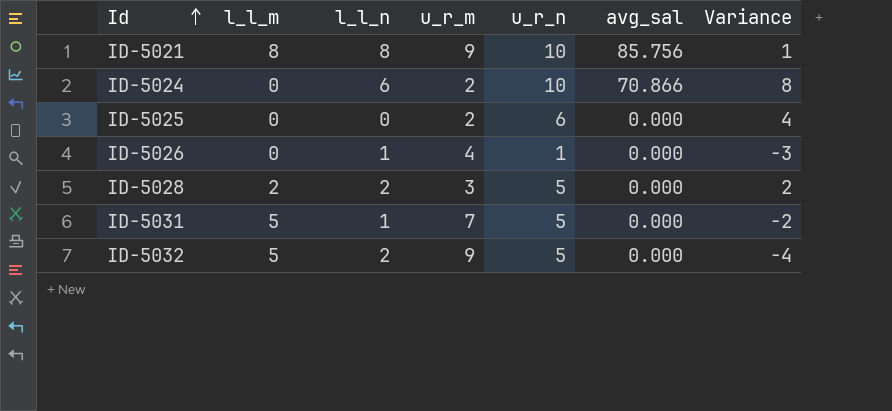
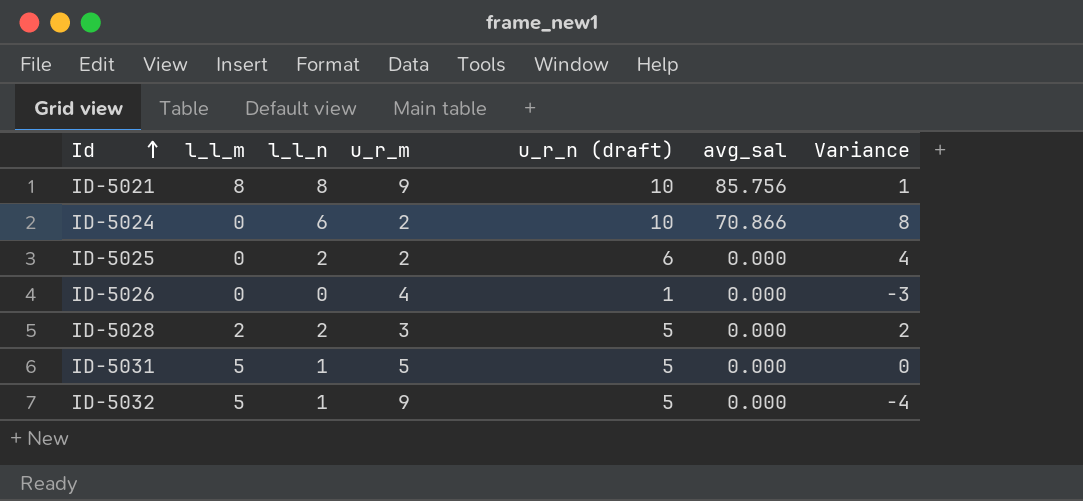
column name: u_r_n -> u_r_n (draft)
ID-5025 | l_l_n: 0 -> 2
ID-5026 | l_l_n: 1 -> 0
ID-5031 | u_r_m: 7 -> 5
ID-5031 | Variance: -2 -> 0
ID-5032 | l_l_n: 2 -> 1

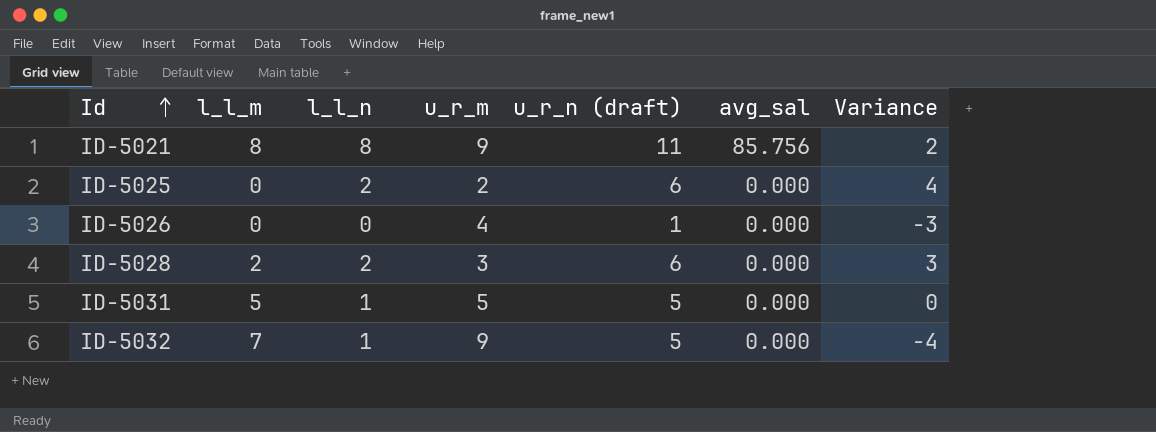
row ID-5024: 0 | 6 | 2 | 10 | 70.866 | 8 -> none
ID-5021 | u_r_n (draft): 10 -> 11
ID-5021 | Variance: 1 -> 2
ID-5028 | u_r_n (draft): 5 -> 6
ID-5028 | Variance: 2 -> 3
ID-5032 | l_l_m: 5 -> 7

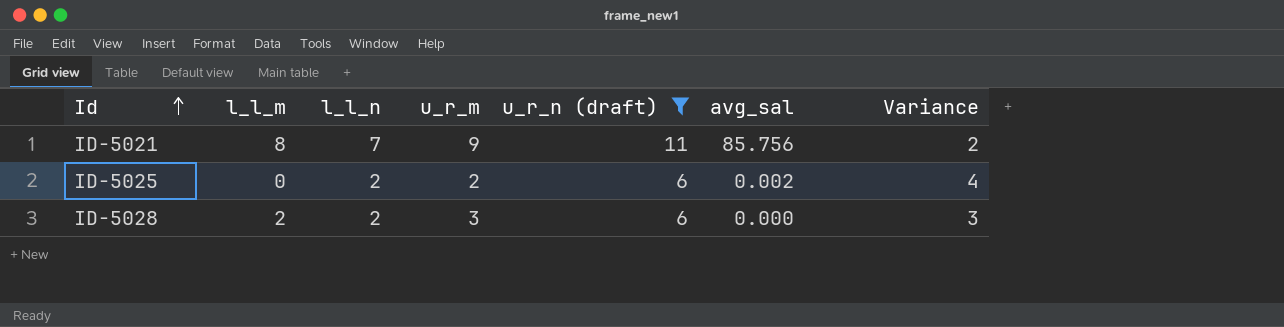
filter: none -> u_r_n (draft) >= 6
ID-5021 | l_l_n: 8 -> 7
ID-5025 | avg_sal: 0.000 -> 0.002

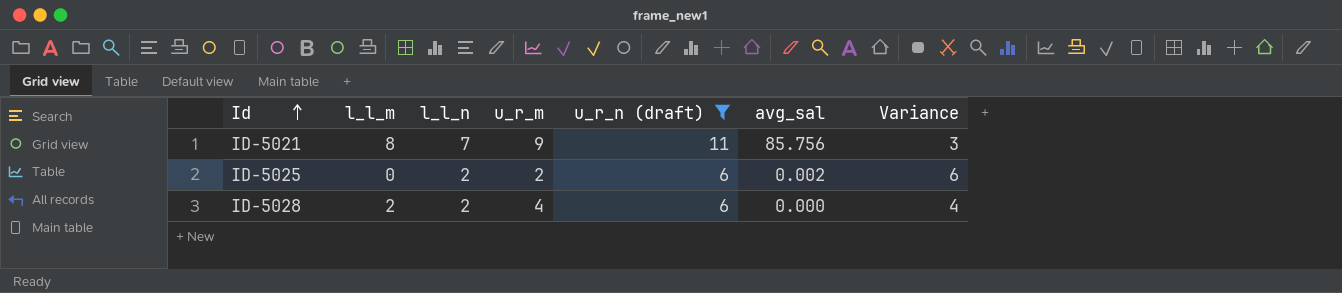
column Variance | formula: [u_r_n (draft)] - [u_r_m] -> [u_r_n (draft)] - [l_l_m]
ID-5028 | u_r_m: 3 -> 4

